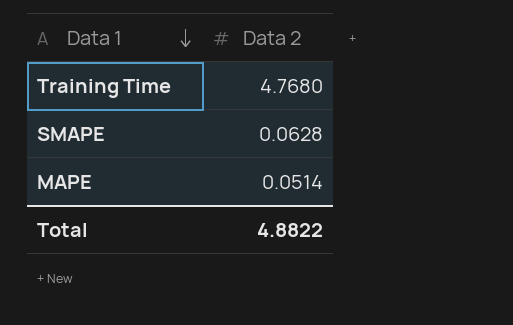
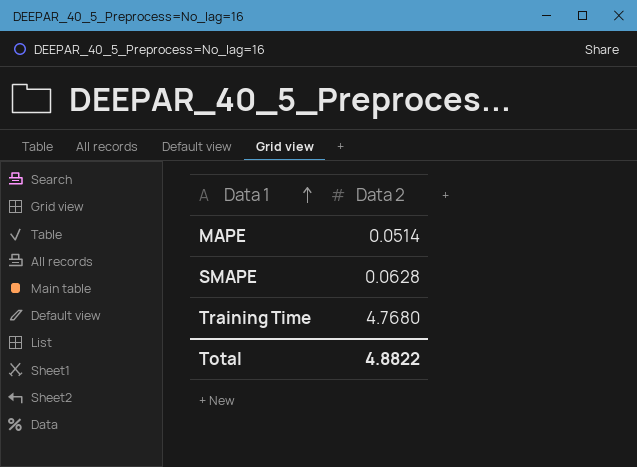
row order: Data 1 descending -> Data 1 ascending

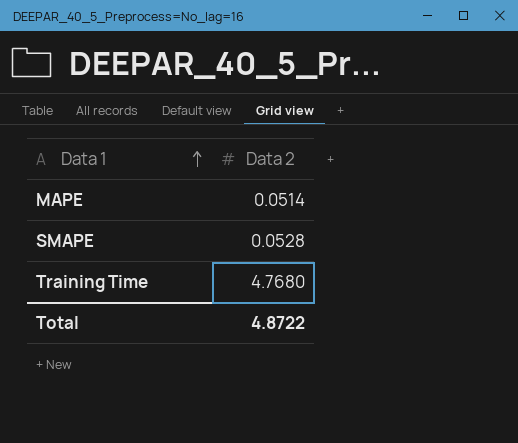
SMAPE | Data 2: 0.0628 -> 0.0528
Total | Data 2: 4.8822 -> 4.8722

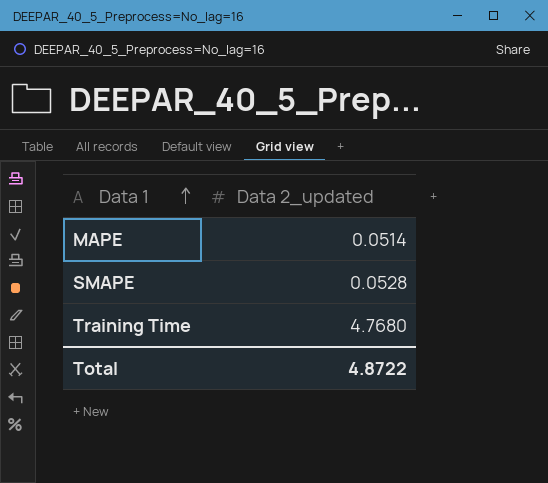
column name: Data 2 -> Data 2_updated

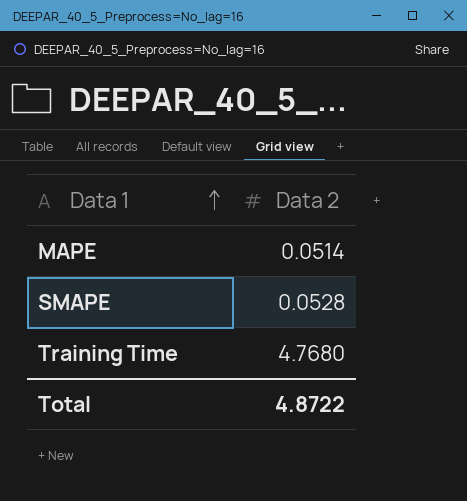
column name: Data 2_updated -> Data 2

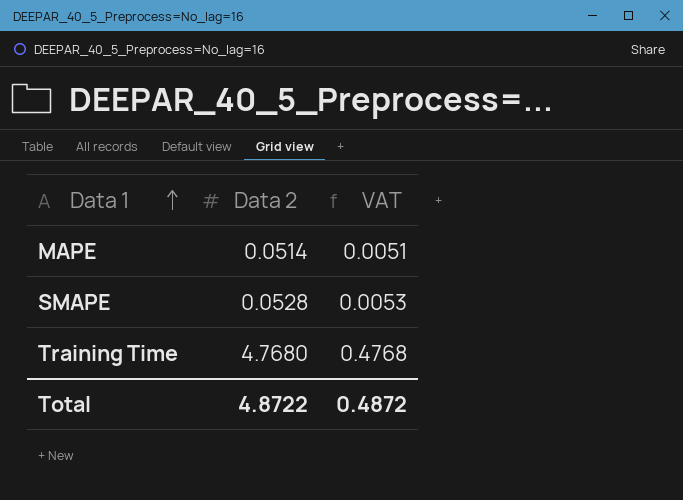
column VAT | formula: none -> [Data 2] * 0.1

